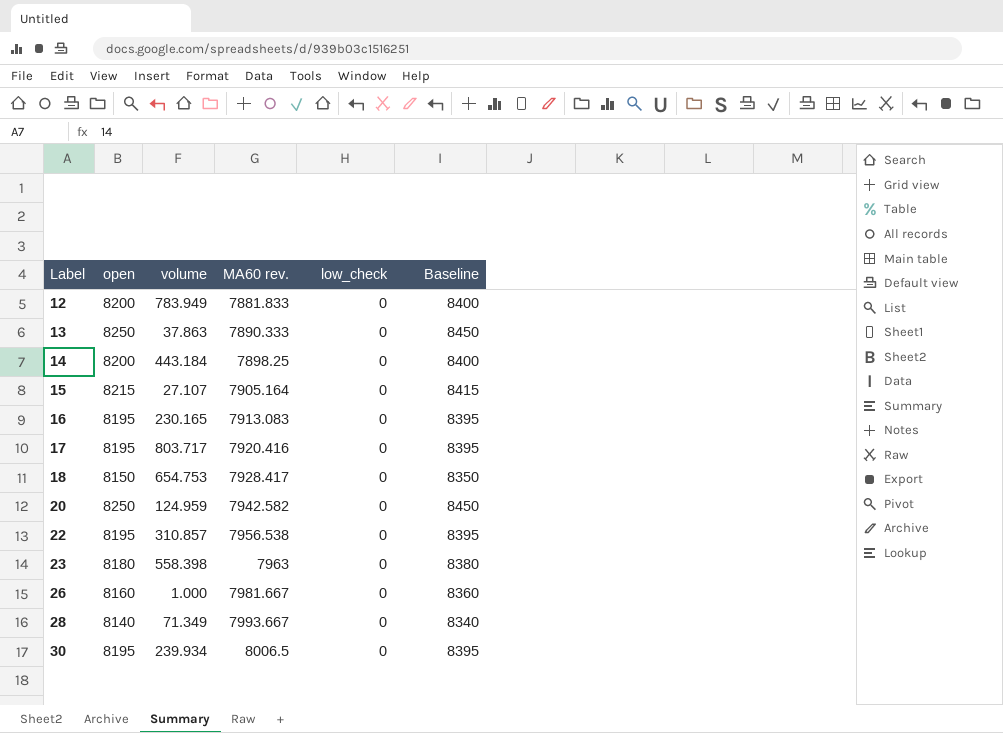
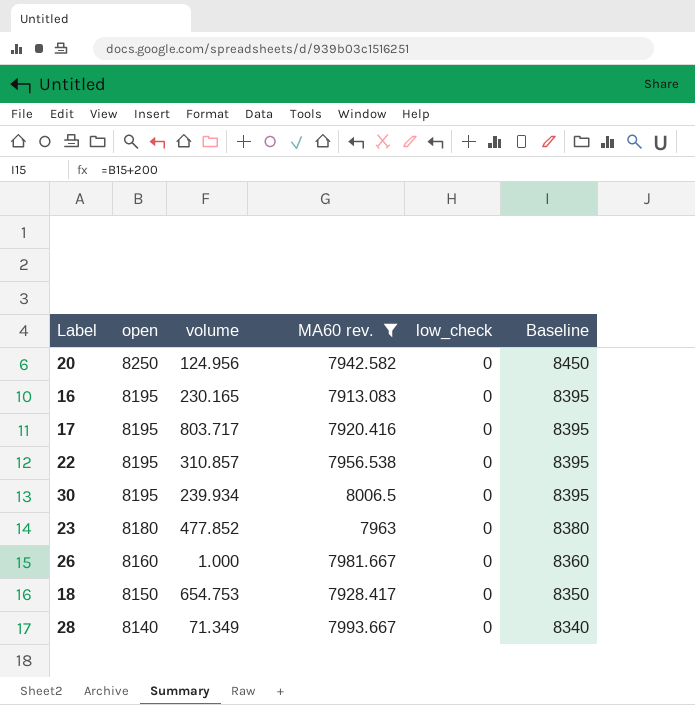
filter: none -> MA60 rev. >= 7913.083
row order: Label ascending -> open descending
20 | volume: 124.959 -> 124.956
23 | volume: 558.398 -> 477.852

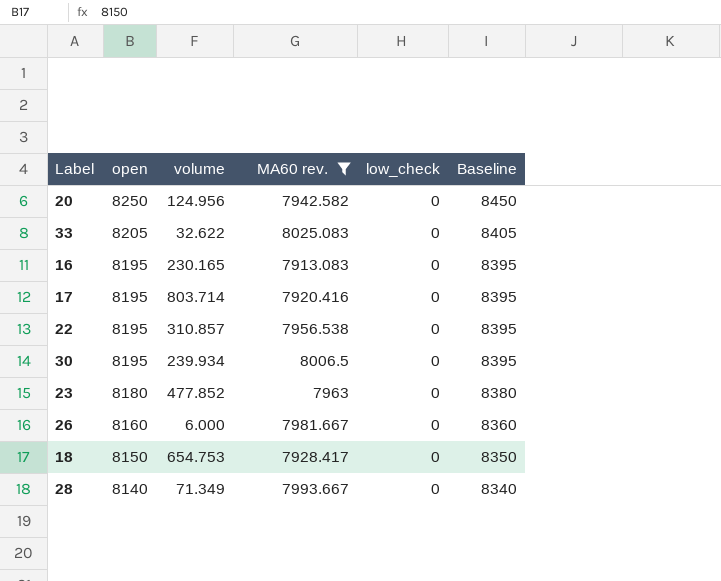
row 33: none -> 8205 | 32.622 | 8025.083 | 0 | 8405
17 | volume: 803.717 -> 803.714
26 | volume: 1.000 -> 6.000

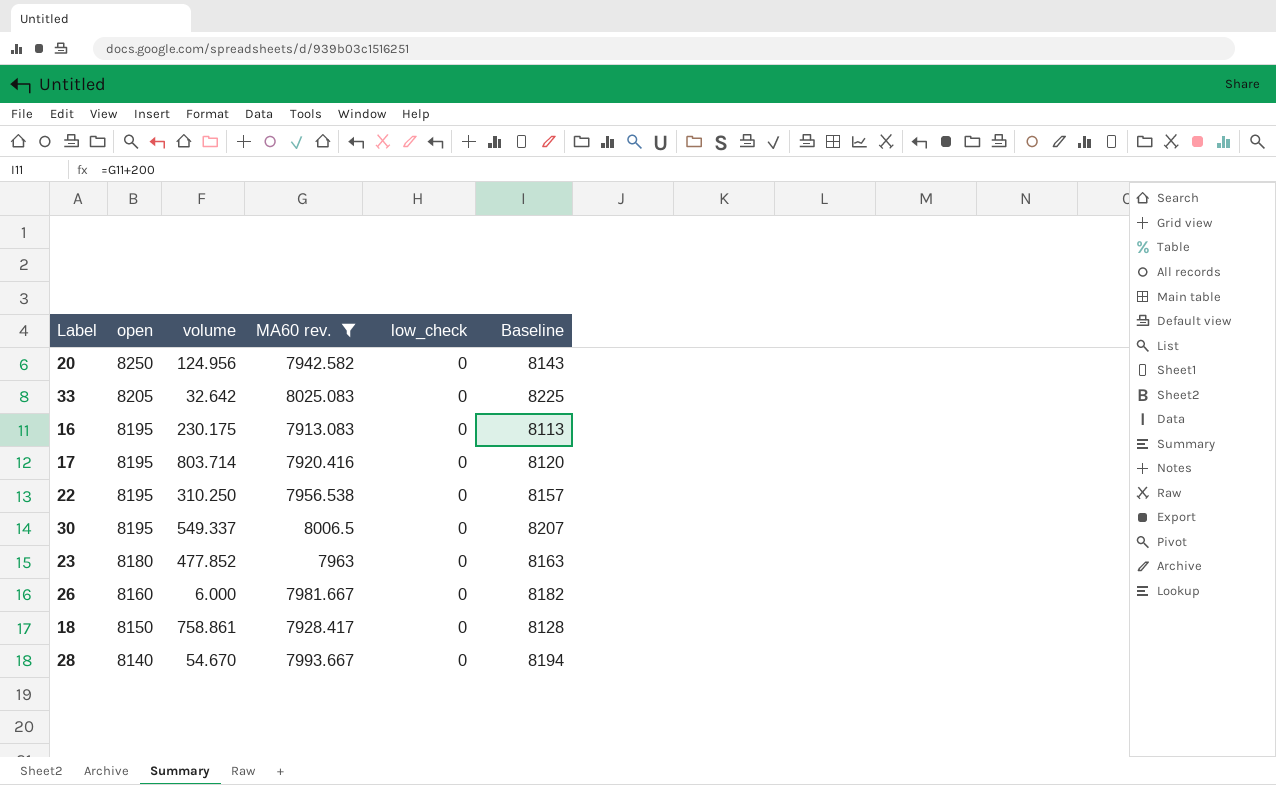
column Baseline | formula: [open] + 200 -> [MA60 rev.] + 200
33 | volume: 32.622 -> 32.642
16 | volume: 230.165 -> 230.175
22 | volume: 310.857 -> 310.250
30 | volume: 239.934 -> 549.337
18 | volume: 654.753 -> 758.861
28 | volume: 71.349 -> 54.670

